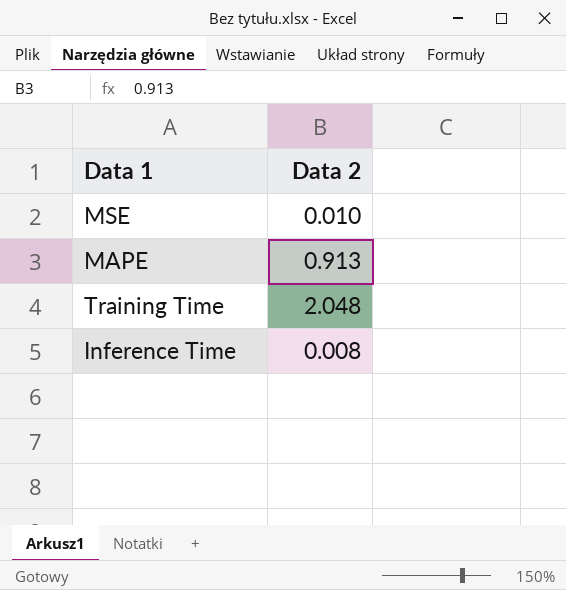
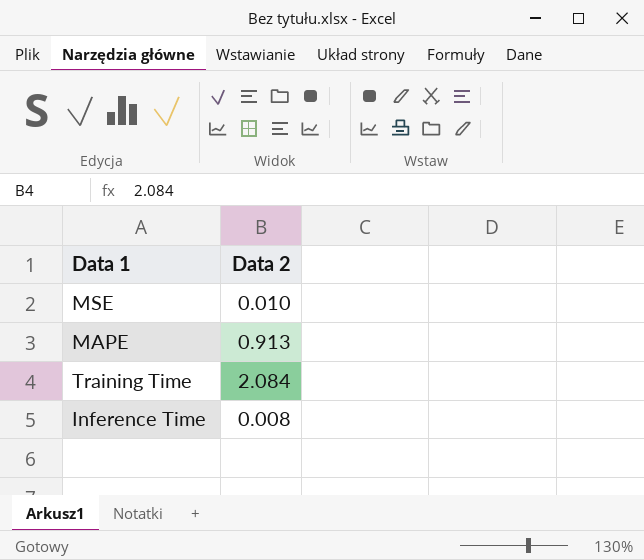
Training Time | Data 2: 2.048 -> 2.084

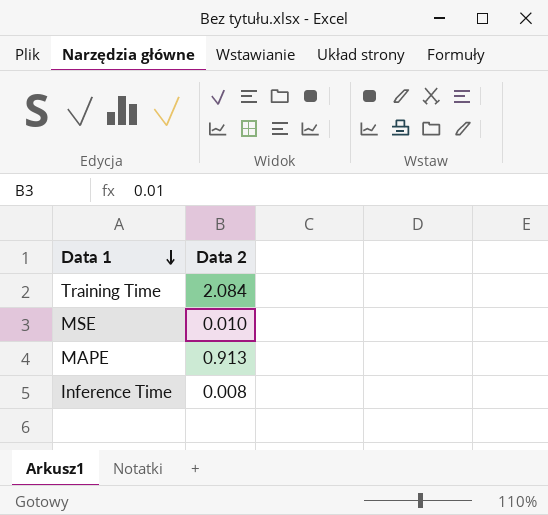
row order: none -> Data 1 descending

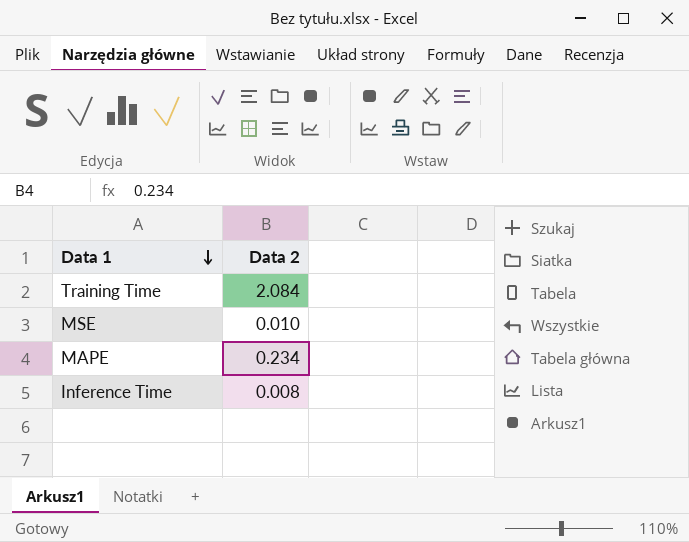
MAPE | Data 2: 0.913 -> 0.234

